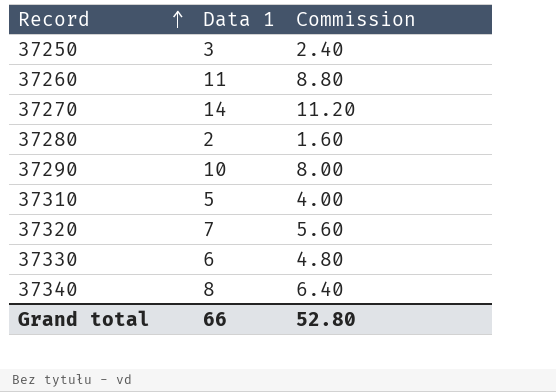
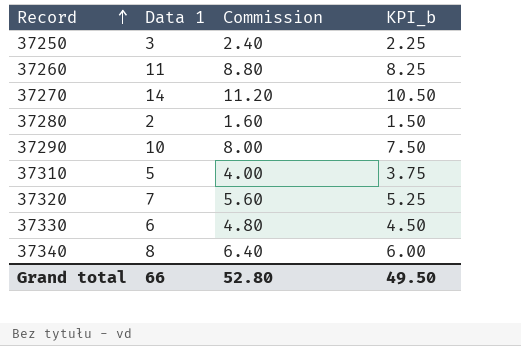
column KPI_b | formula: none -> [Data 1] * 0.75

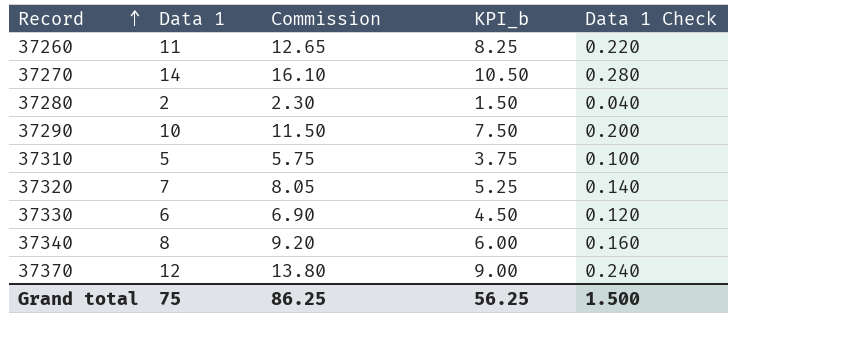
column Commission | formula: [Data 1] * 0.8 -> [Data 1] * 1.15
column Data 1 Check | formula: none -> [Data 1] * 0.02
row 37250: 3 | 2.40 | 2.25 -> none
row 37370: none -> 12 | 13.80 | 9.00 | 0.240
Grand total | Data 1: 66 -> 75
Grand total | Commission: 52.80 -> 86.25
Grand total | KPI_b: 49.50 -> 56.25

